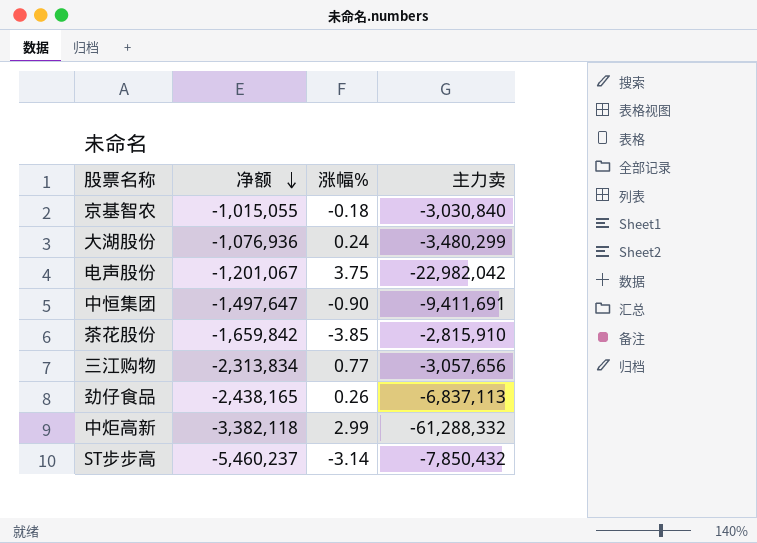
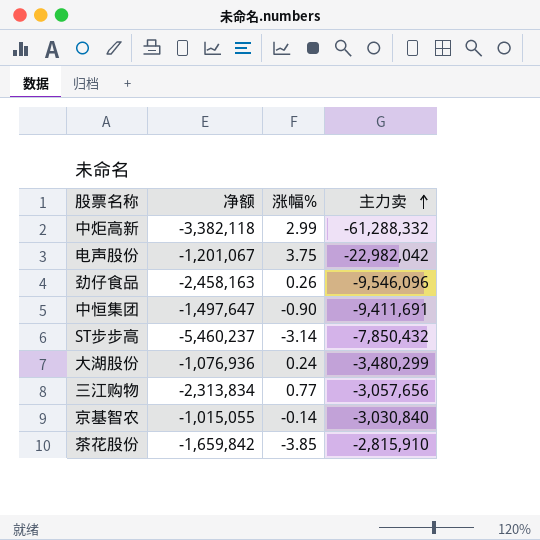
row order: 净额 descending -> 主力卖 ascending
劲仔食品 | 净额: -2,438,165 -> -2,458,163
劲仔食品 | 主力卖: -6,837,113 -> -9,546,096
京基智农 | 涨幅%: -0.18 -> -0.14

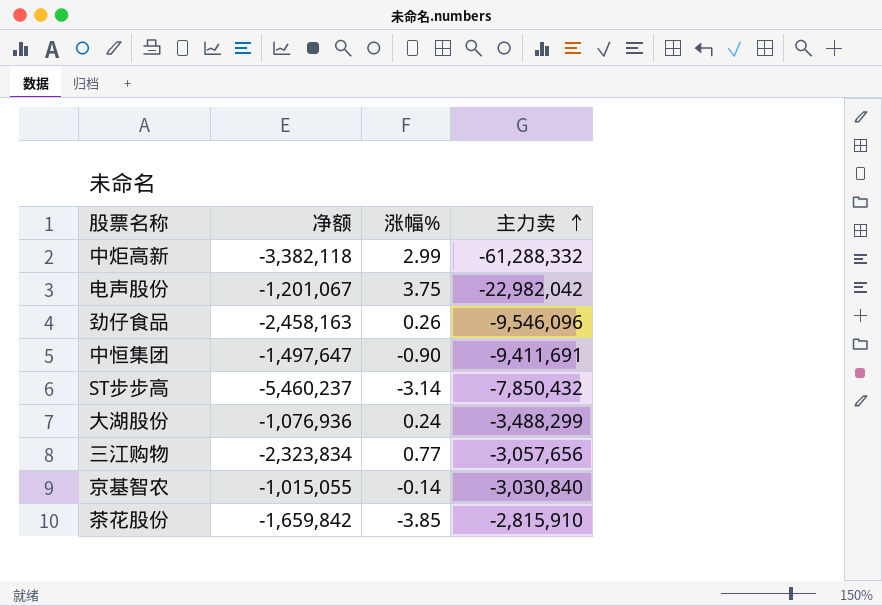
大湖股份 | 主力卖: -3,480,299 -> -3,488,299
三江购物 | 净额: -2,313,834 -> -2,323,834

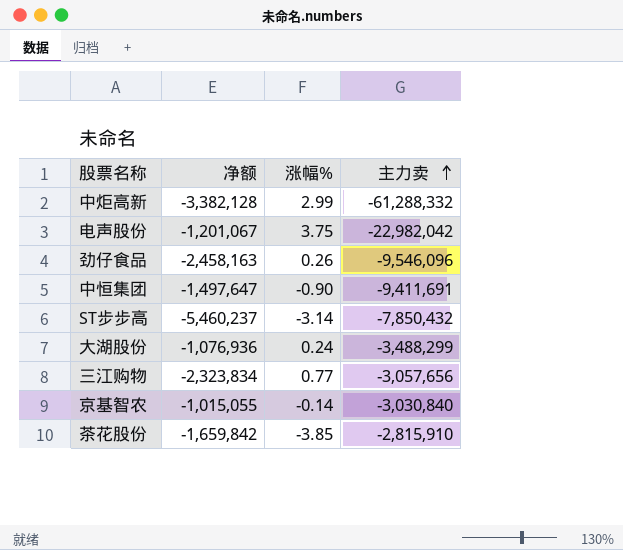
中炬高新 | 净额: -3,382,118 -> -3,382,128

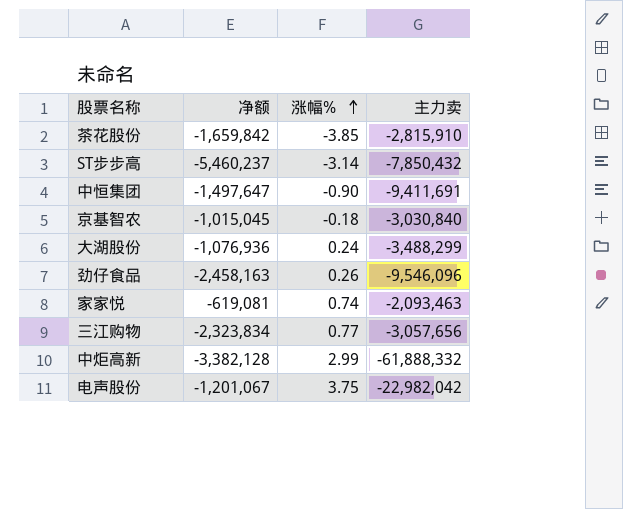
row order: 主力卖 ascending -> 涨幅% ascending
京基智农 | 净额: -1,015,055 -> -1,015,045
京基智农 | 涨幅%: -0.14 -> -0.18
row 家家悦: none -> -619,081 | 0.74 | -2,093,463
中炬高新 | 主力卖: -61,288,332 -> -61,888,332

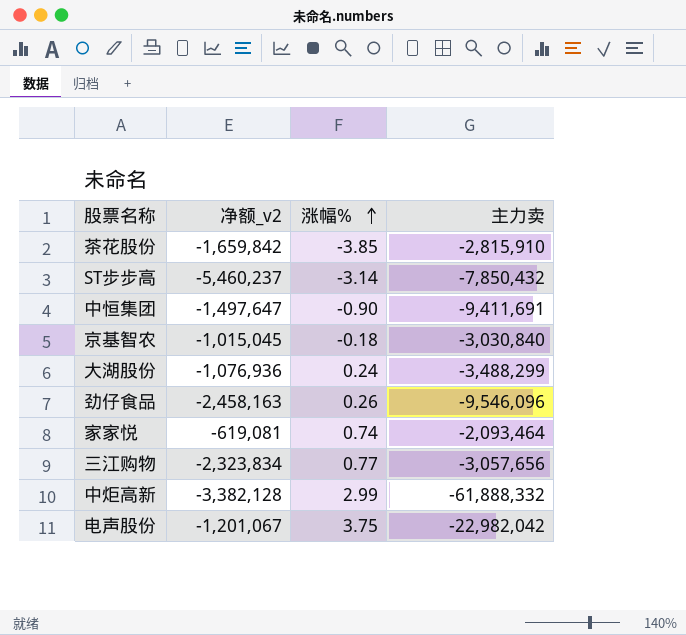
column name: 净额 -> 净额_v2
家家悦 | 主力卖: -2,093,463 -> -2,093,464

